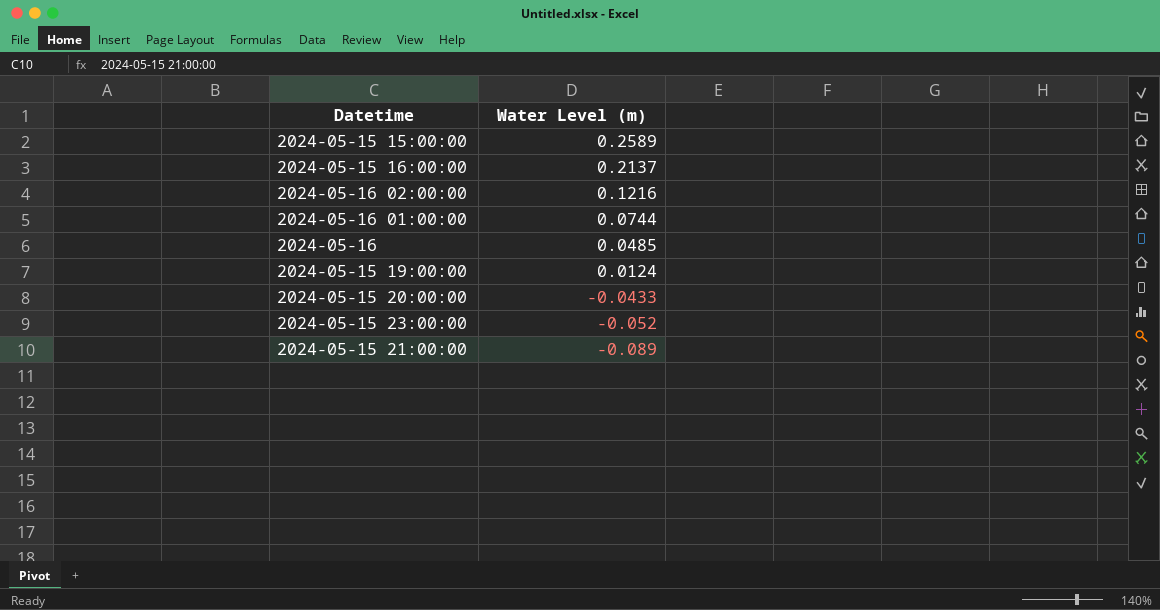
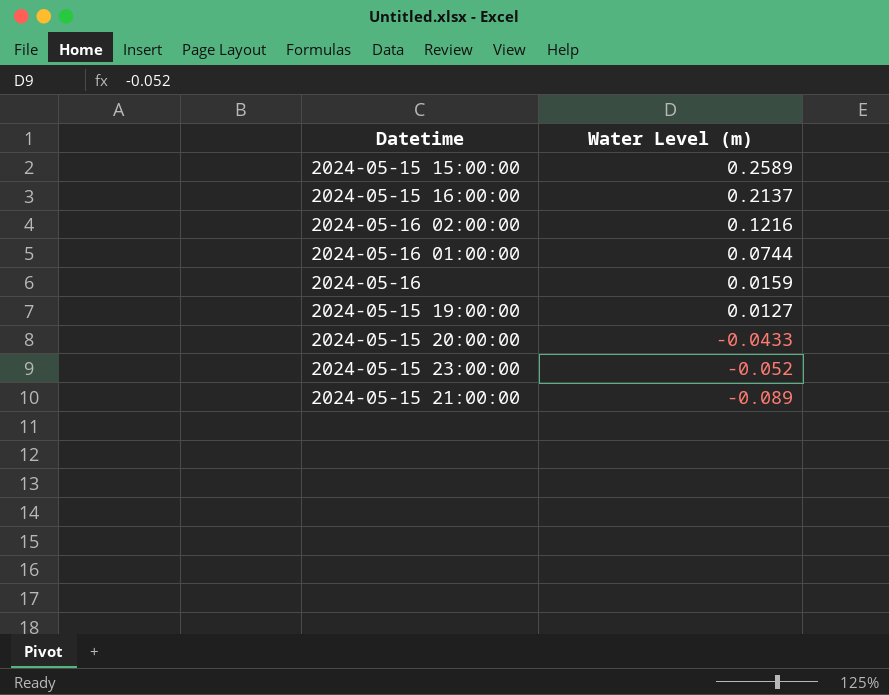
2024-05-16 | Water Level (m): 0.0485 -> 0.0159
2024-05-15 19:00:00 | Water Level (m): 0.0124 -> 0.0127

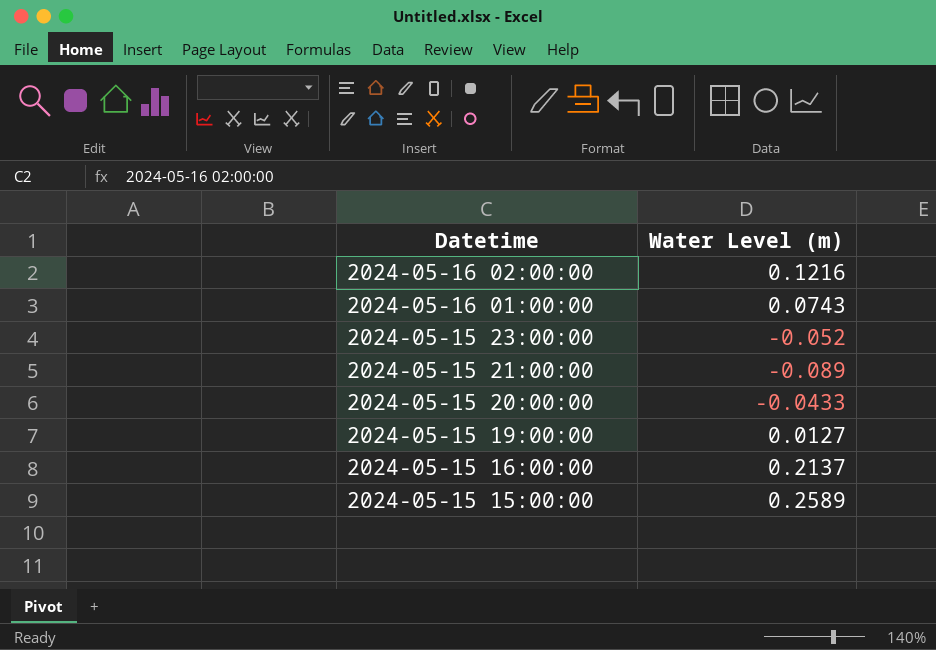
row order: Water Level (m) descending -> Datetime descending
row 2024-05-16: 0.0159 -> none
2024-05-16 01:00:00 | Water Level (m): 0.0744 -> 0.0743

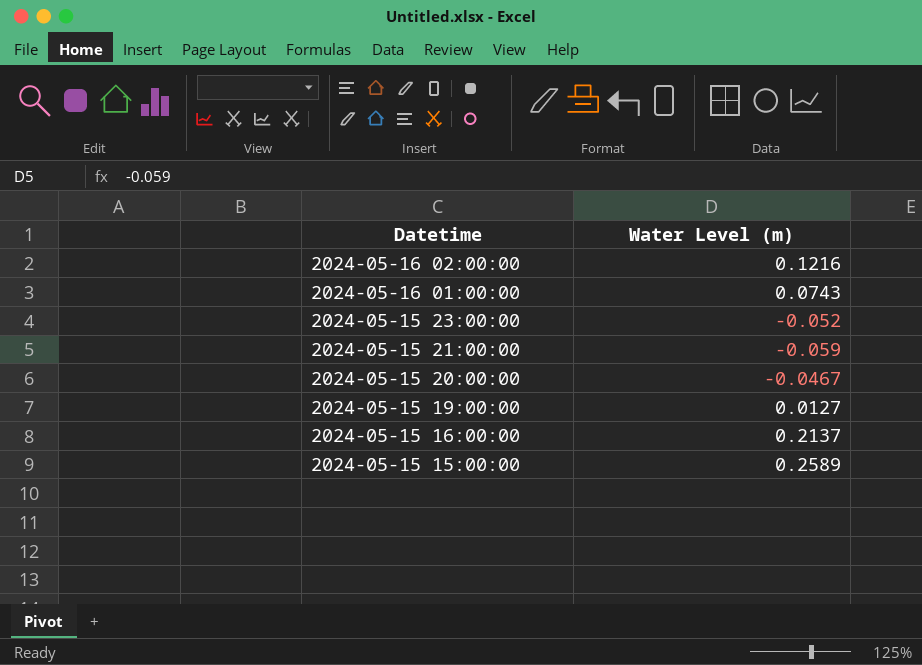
2024-05-15 21:00:00 | Water Level (m): -0.089 -> -0.059
2024-05-15 20:00:00 | Water Level (m): -0.0433 -> -0.0467

